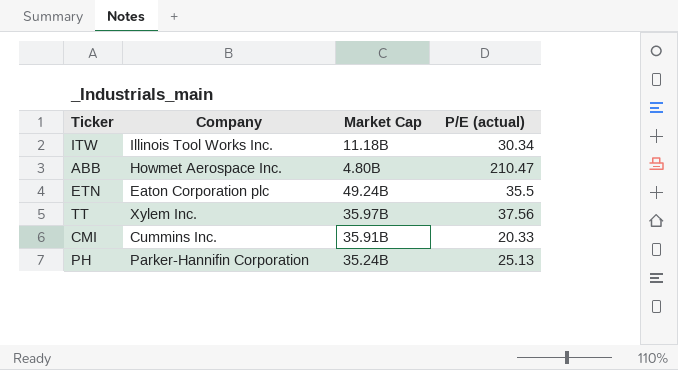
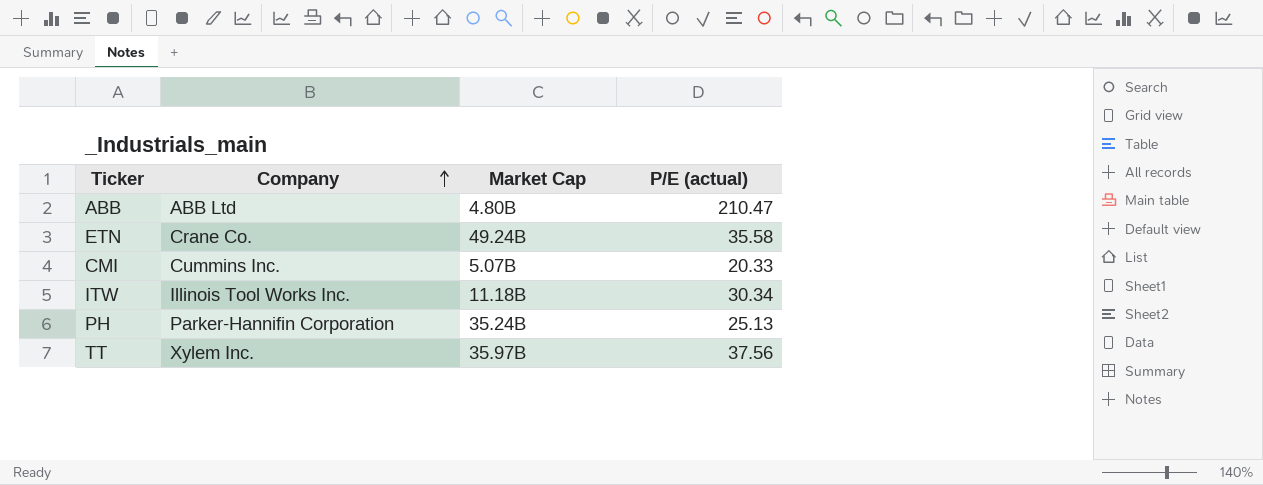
row order: none -> Company ascending
ABB | Company: Howmet Aerospace Inc. -> ABB Ltd
ETN | Company: Eaton Corporation plc -> Crane Co.
ETN | P/E (actual): 35.5 -> 35.58
CMI | Market Cap: 35.91B -> 5.07B

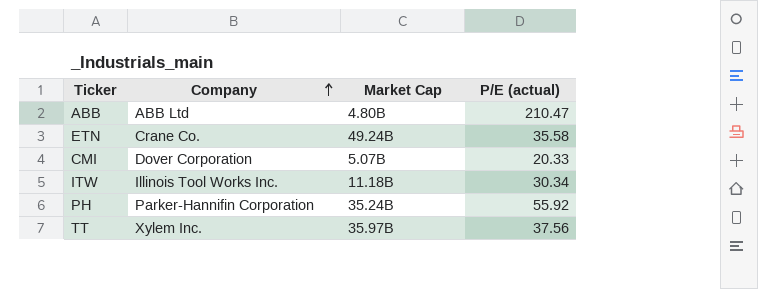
CMI | Company: Cummins Inc. -> Dover Corporation
PH | P/E (actual): 25.13 -> 55.92

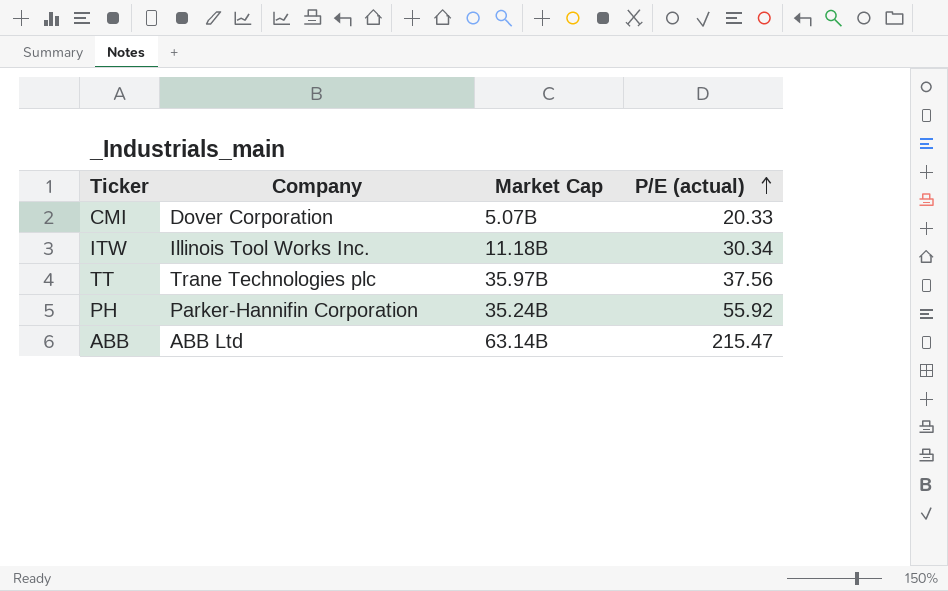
row order: Company ascending -> P/E (actual) ascending
row ETN: Crane Co. | 49.24B | 35.58 -> none
TT | Company: Xylem Inc. -> Trane Technologies plc
ABB | Market Cap: 4.80B -> 63.14B
ABB | P/E (actual): 210.47 -> 215.47

